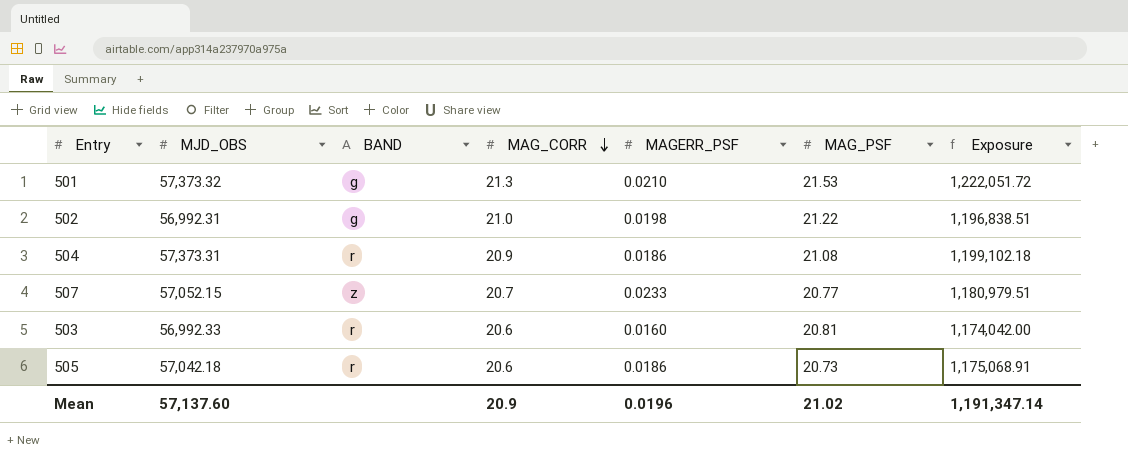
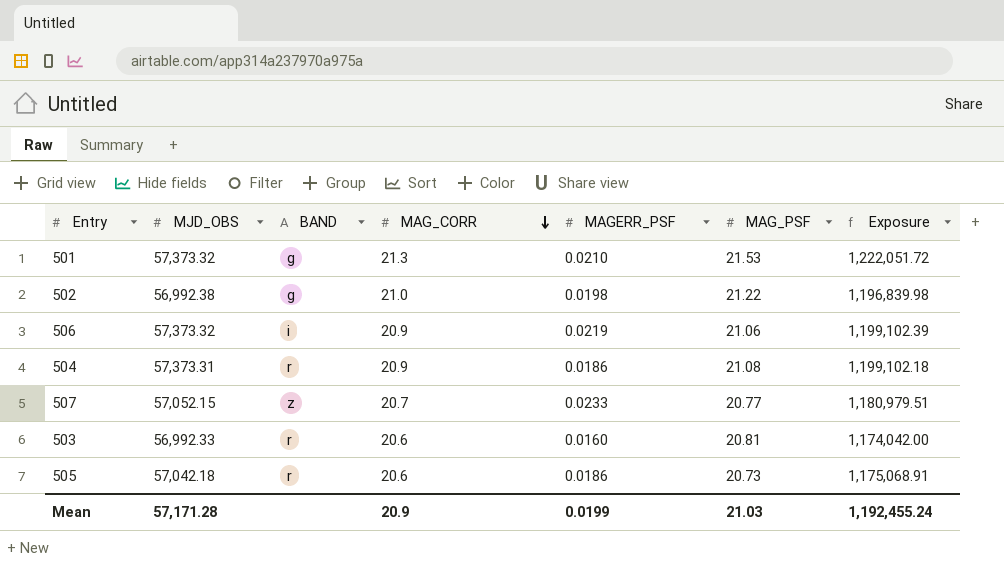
502 | MJD_OBS: 56,992.31 -> 56,992.38
502 | Exposure: 1,196,838.51 -> 1,196,839.98
row 506: none -> 57,373.32 | i | 20.9 | 0.0219 | 21.06 | 1,199,102.39
Mean | MJD_OBS: 57,137.60 -> 57,171.28
Mean | MAGERR_PSF: 0.0196 -> 0.0199
Mean | MAG_PSF: 21.02 -> 21.03
Mean | Exposure: 1,191,347.14 -> 1,192,455.24

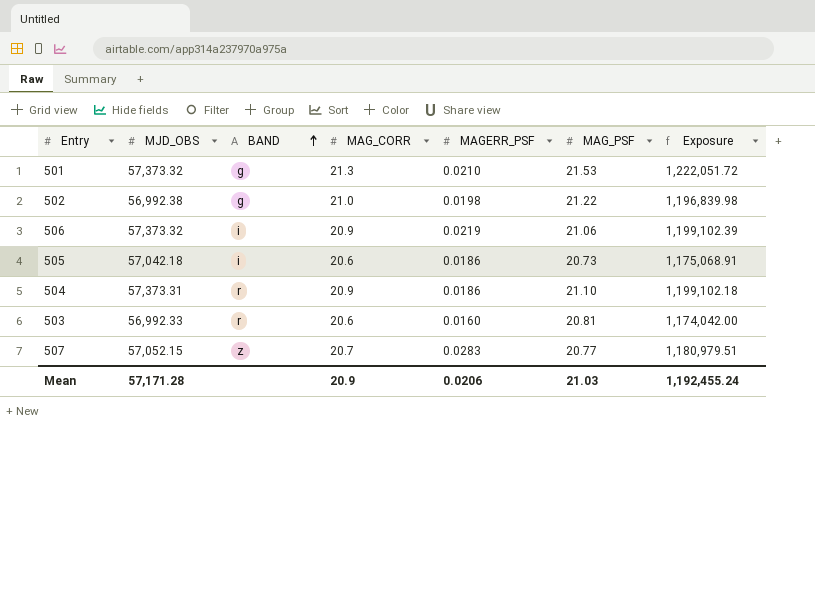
row order: MAG_CORR descending -> BAND ascending
505 | BAND: r -> i
504 | MAG_PSF: 21.08 -> 21.10
507 | MAGERR_PSF: 0.0233 -> 0.0283
Mean | MAGERR_PSF: 0.0199 -> 0.0206

